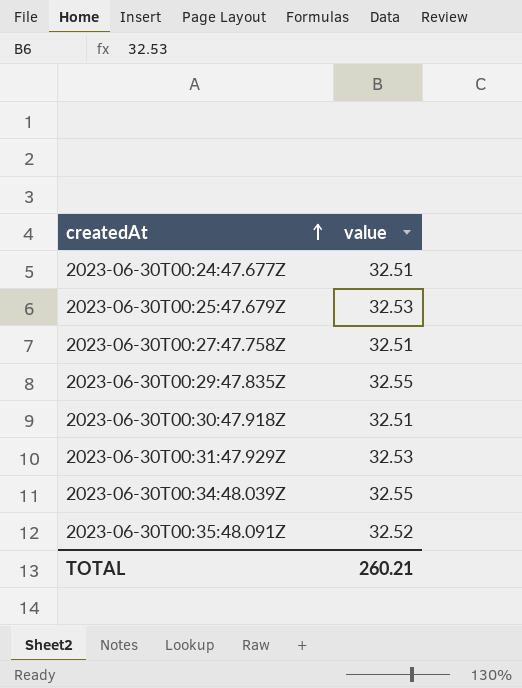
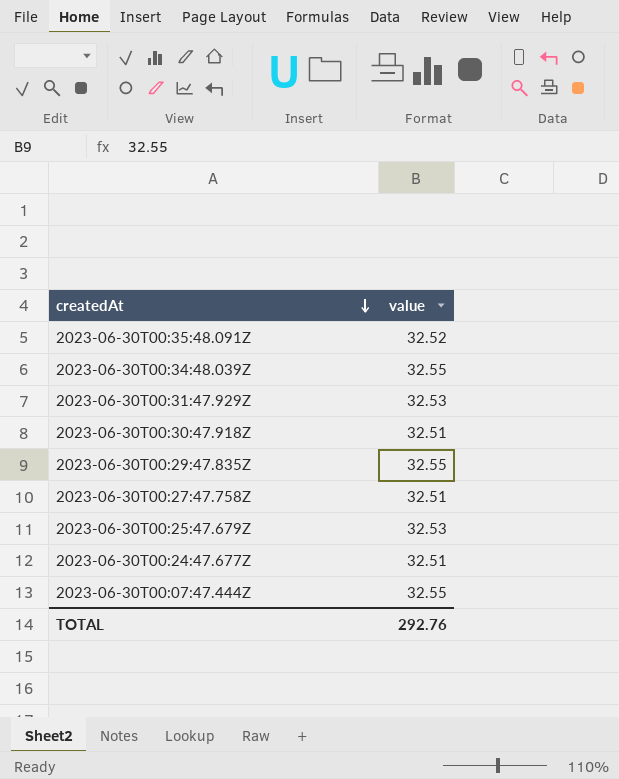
row order: createdAt ascending -> createdAt descending
row 2023-06-30T00:07:47.444Z: none -> 32.55
TOTAL | value: 260.21 -> 292.76

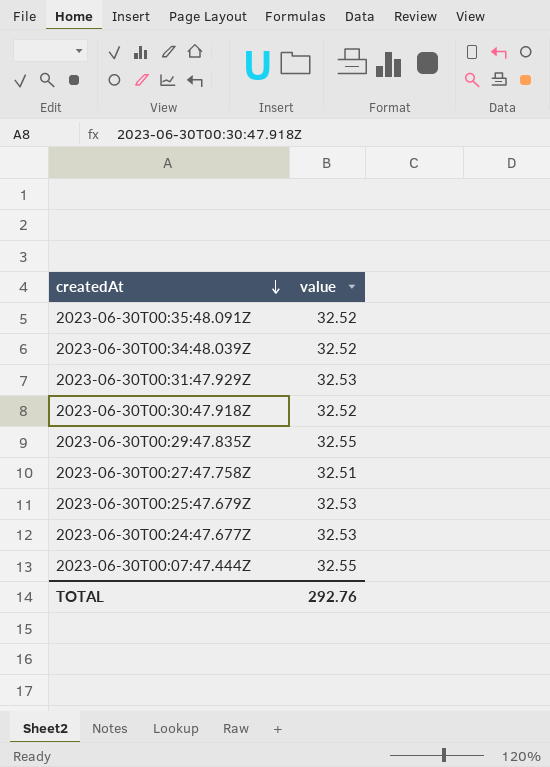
2023-06-30T00:34:48.039Z | value: 32.55 -> 32.52
2023-06-30T00:30:47.918Z | value: 32.51 -> 32.52
2023-06-30T00:24:47.677Z | value: 32.51 -> 32.53

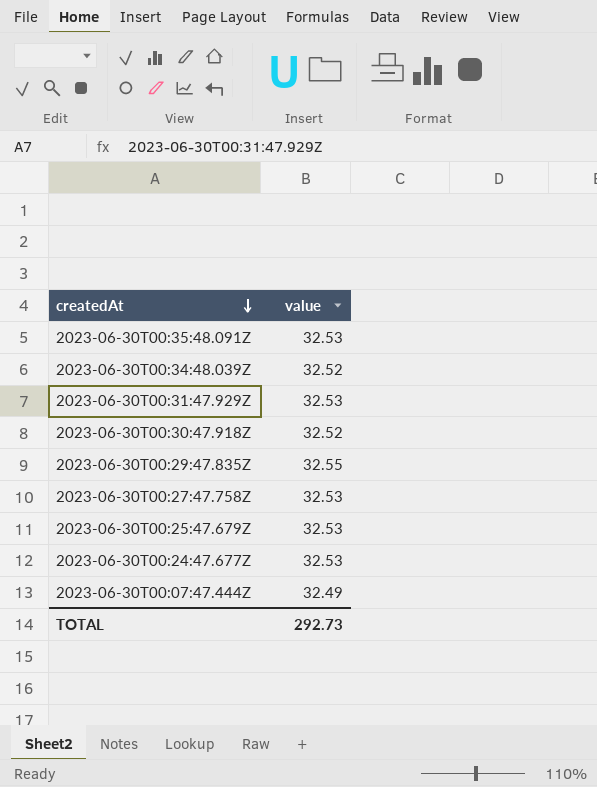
2023-06-30T00:35:48.091Z | value: 32.52 -> 32.53
2023-06-30T00:27:47.758Z | value: 32.51 -> 32.53
2023-06-30T00:07:47.444Z | value: 32.55 -> 32.49
TOTAL | value: 292.76 -> 292.73

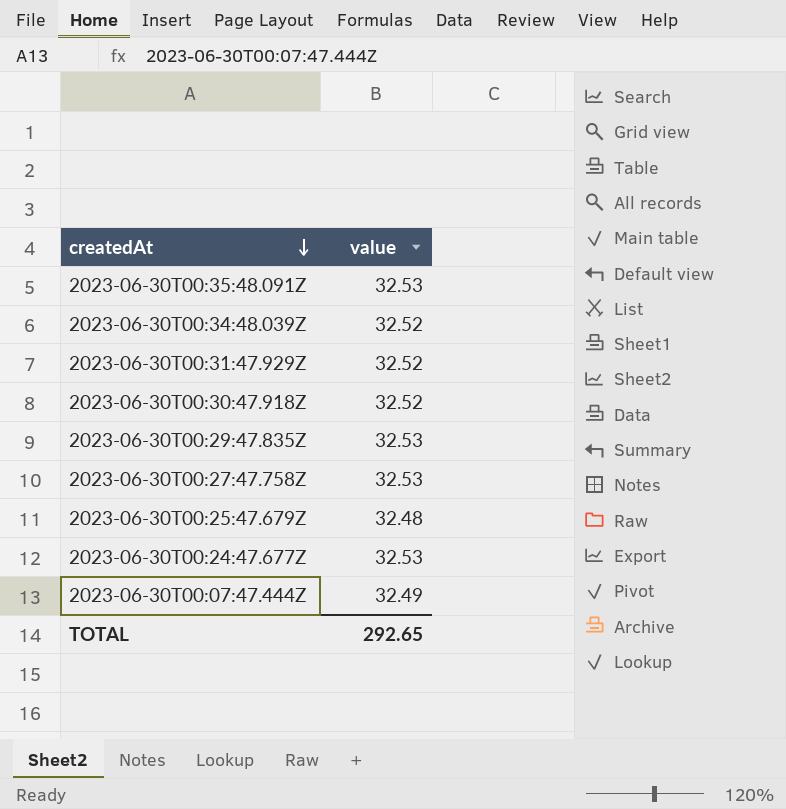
2023-06-30T00:31:47.929Z | value: 32.53 -> 32.52
2023-06-30T00:29:47.835Z | value: 32.55 -> 32.53
2023-06-30T00:25:47.679Z | value: 32.53 -> 32.48
TOTAL | value: 292.73 -> 292.65

